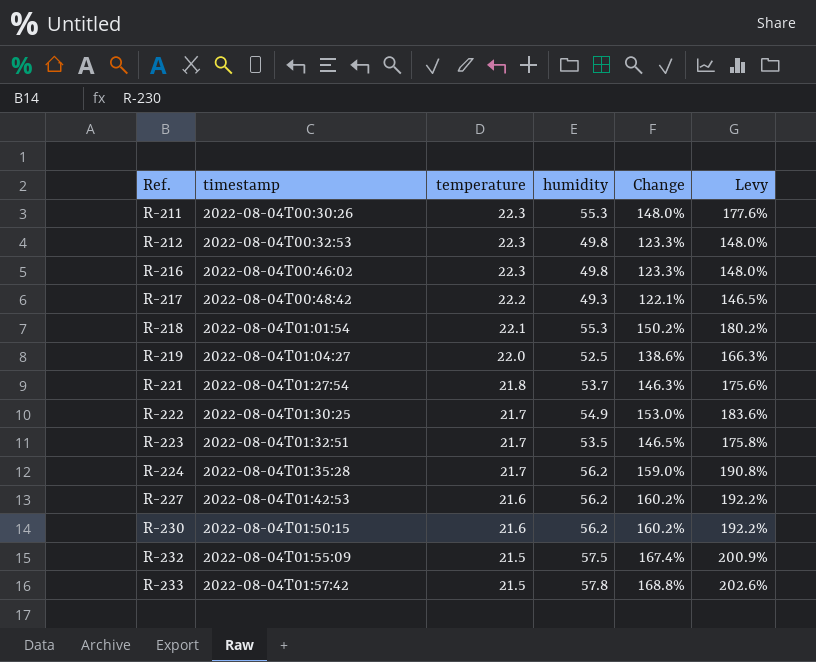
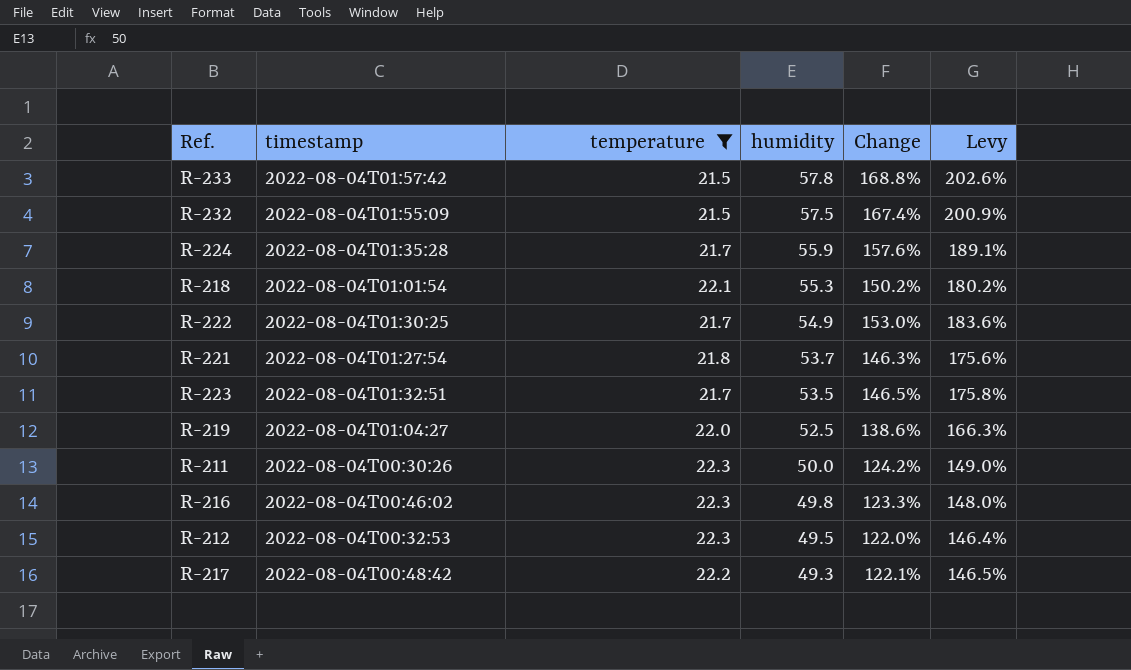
filter: none -> temperature != 21.6
row order: Ref. ascending -> humidity descending
R-224 | humidity: 56.2 -> 55.9
R-224 | Change: 159.0% -> 157.6%
R-224 | Levy: 190.8% -> 189.1%
R-211 | humidity: 55.3 -> 50.0
R-211 | Change: 148.0% -> 124.2%
R-211 | Levy: 177.6% -> 149.0%
R-212 | humidity: 49.8 -> 49.5
R-212 | Change: 123.3% -> 122.0%
R-212 | Levy: 148.0% -> 146.4%

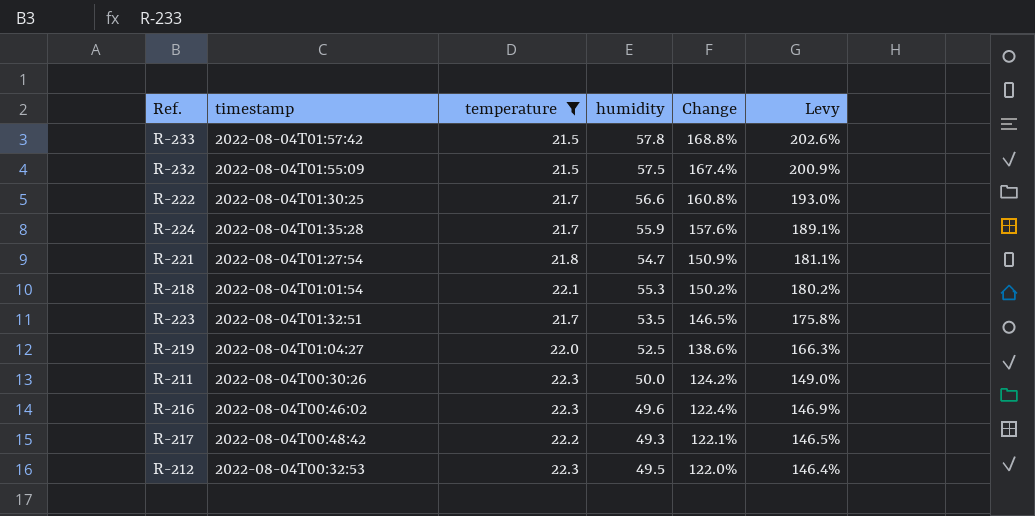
row order: humidity descending -> Change descending
R-222 | humidity: 54.9 -> 56.6
R-222 | Change: 153.0% -> 160.8%
R-222 | Levy: 183.6% -> 193.0%
R-221 | humidity: 53.7 -> 54.7
R-221 | Change: 146.3% -> 150.9%
R-221 | Levy: 175.6% -> 181.1%
R-216 | humidity: 49.8 -> 49.6
R-216 | Change: 123.3% -> 122.4%
R-216 | Levy: 148.0% -> 146.9%

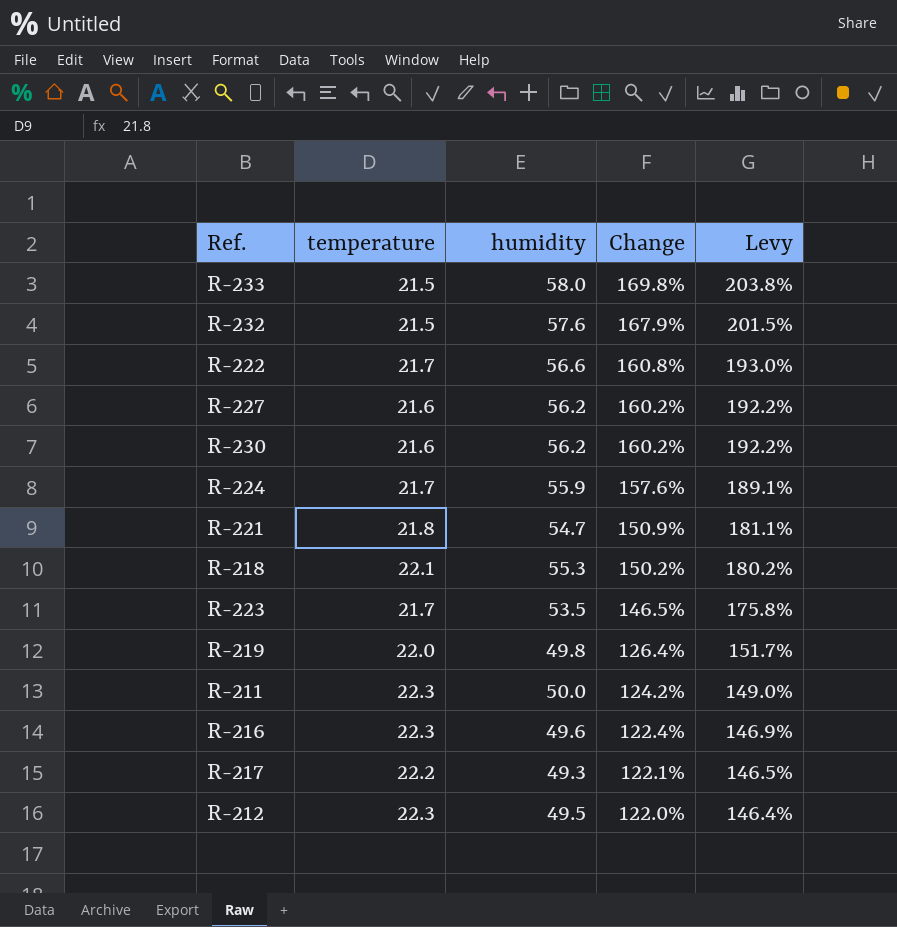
filter: temperature != 21.6 -> none
column timestamp | position: 2 -> none
R-233 | humidity: 57.8 -> 58.0
R-233 | Change: 168.8% -> 169.8%
R-233 | Levy: 202.6% -> 203.8%
R-232 | humidity: 57.5 -> 57.6
R-232 | Change: 167.4% -> 167.9%
R-232 | Levy: 200.9% -> 201.5%
R-219 | humidity: 52.5 -> 49.8
R-219 | Change: 138.6% -> 126.4%
R-219 | Levy: 166.3% -> 151.7%

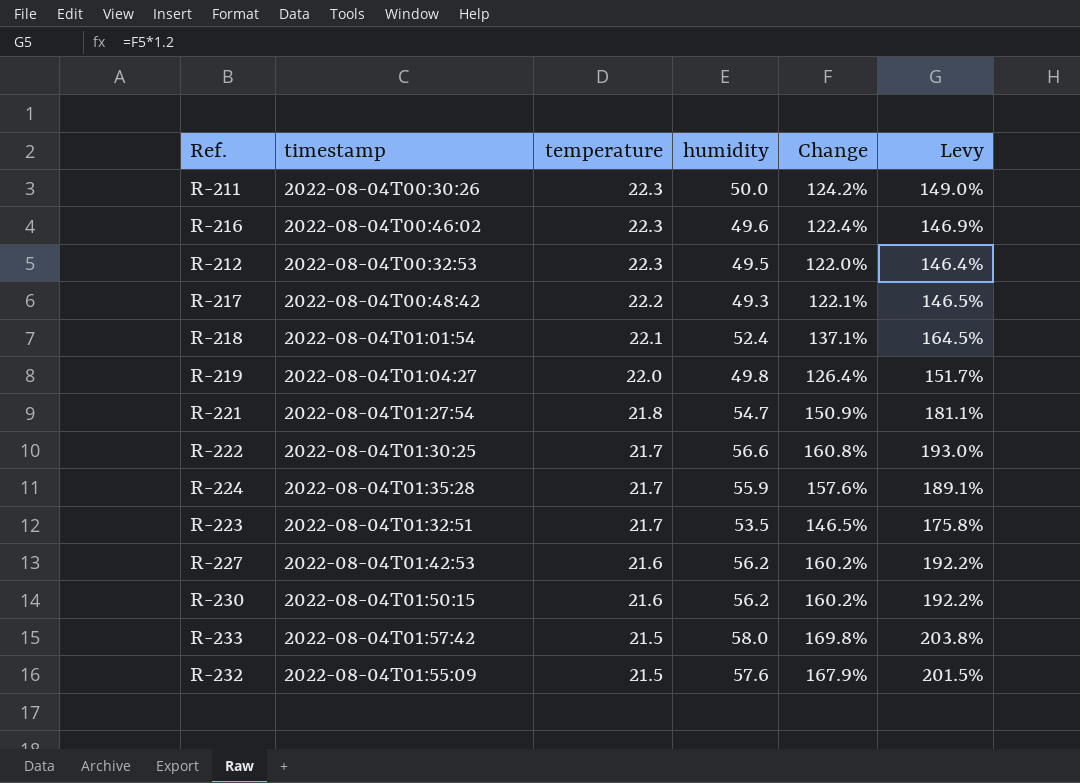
row order: Change descending -> temperature descending
column timestamp | position: none -> 2
R-218 | humidity: 55.3 -> 52.4
R-218 | Change: 150.2% -> 137.1%
R-218 | Levy: 180.2% -> 164.5%

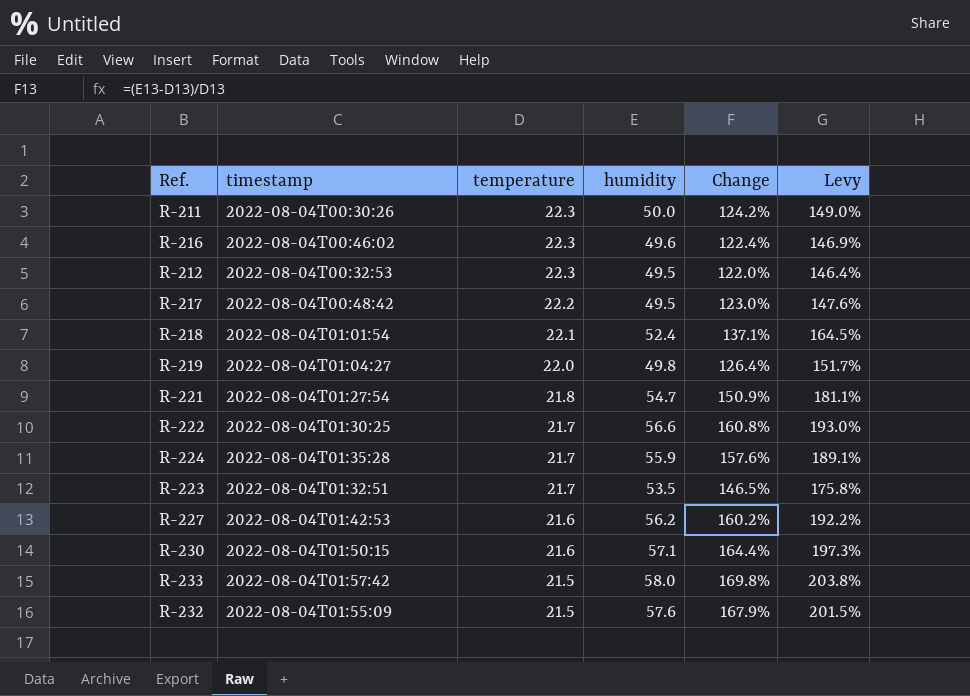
R-217 | humidity: 49.3 -> 49.5
R-217 | Change: 122.1% -> 123.0%
R-217 | Levy: 146.5% -> 147.6%
R-230 | humidity: 56.2 -> 57.1
R-230 | Change: 160.2% -> 164.4%
R-230 | Levy: 192.2% -> 197.3%

